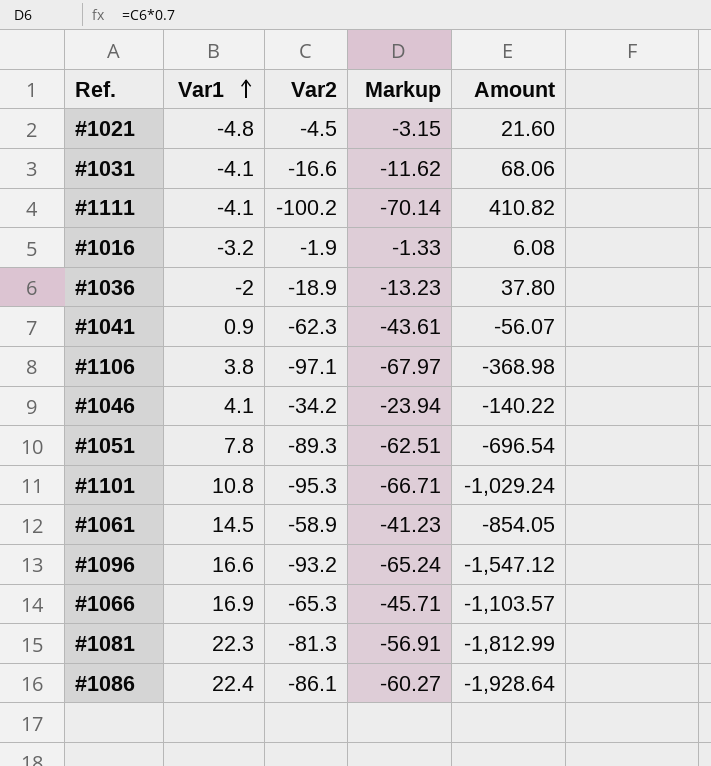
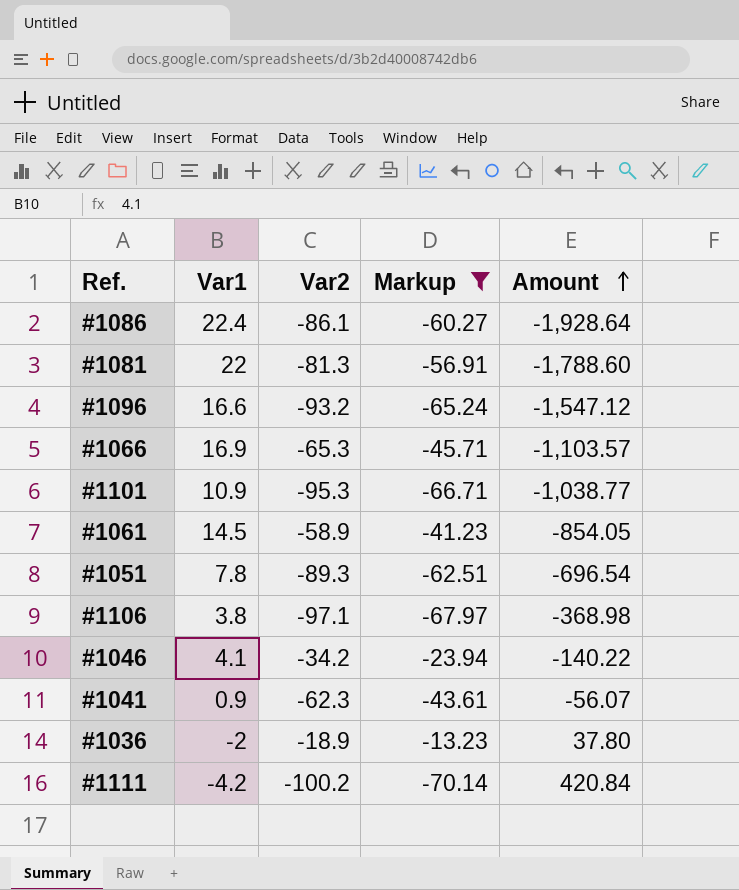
filter: none -> Markup <= -13.23
row order: Var1 ascending -> Amount ascending
#1081 | Var1: 22.3 -> 22
#1081 | Amount: -1,812.99 -> -1,788.60
#1101 | Var1: 10.8 -> 10.9
#1101 | Amount: -1,029.24 -> -1,038.77
#1111 | Var1: -4.1 -> -4.2
#1111 | Amount: 410.82 -> 420.84

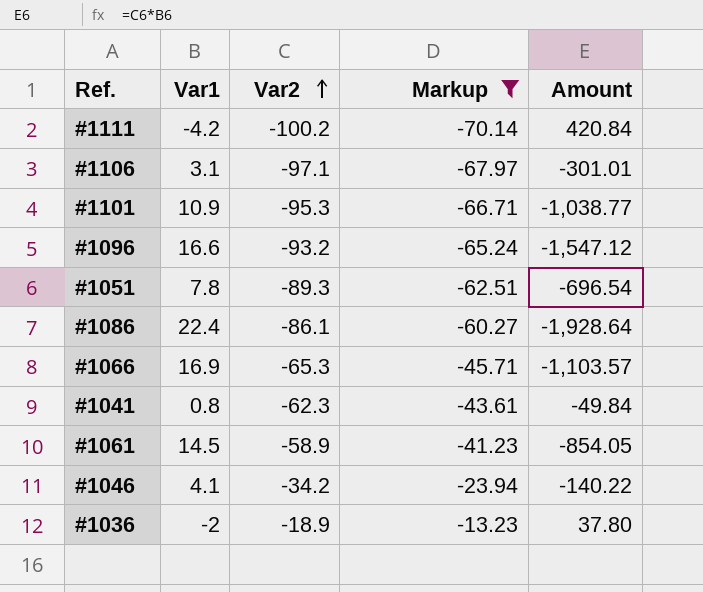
row order: Amount ascending -> Var2 ascending
row #1081: 22 | -81.3 | -56.91 | -1,788.60 -> none
#1106 | Var1: 3.8 -> 3.1
#1106 | Amount: -368.98 -> -301.01
#1041 | Var1: 0.9 -> 0.8
#1041 | Amount: -56.07 -> -49.84

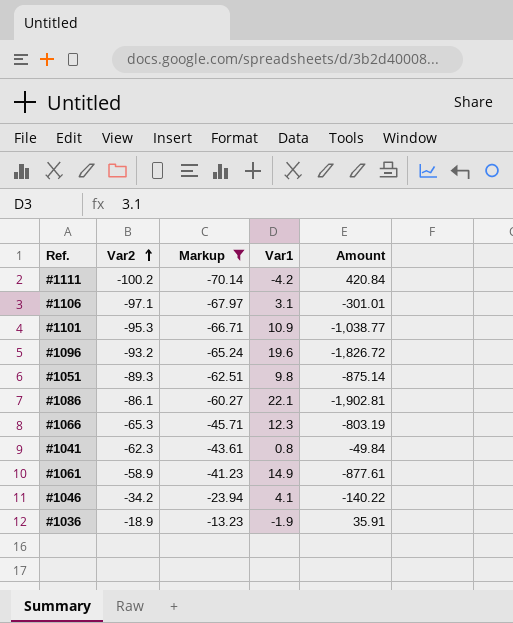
column Var1 | position: 2 -> 4
#1096 | Var1: 16.6 -> 19.6
#1096 | Amount: -1,547.12 -> -1,826.72
#1051 | Var1: 7.8 -> 9.8
#1051 | Amount: -696.54 -> -875.14
#1086 | Var1: 22.4 -> 22.1
#1086 | Amount: -1,928.64 -> -1,902.81
#1066 | Var1: 16.9 -> 12.3
#1066 | Amount: -1,103.57 -> -803.19
#1061 | Var1: 14.5 -> 14.9
#1061 | Amount: -854.05 -> -877.61
#1036 | Var1: -2 -> -1.9
#1036 | Amount: 37.80 -> 35.91

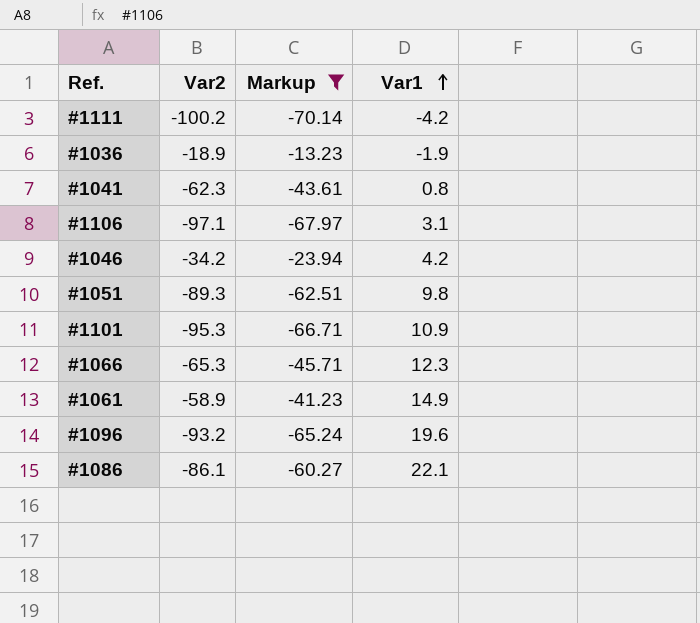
row order: Var2 ascending -> Var1 ascending
column Amount | formula: [Var2] * [Var1] -> none
#1046 | Var1: 4.1 -> 4.2

